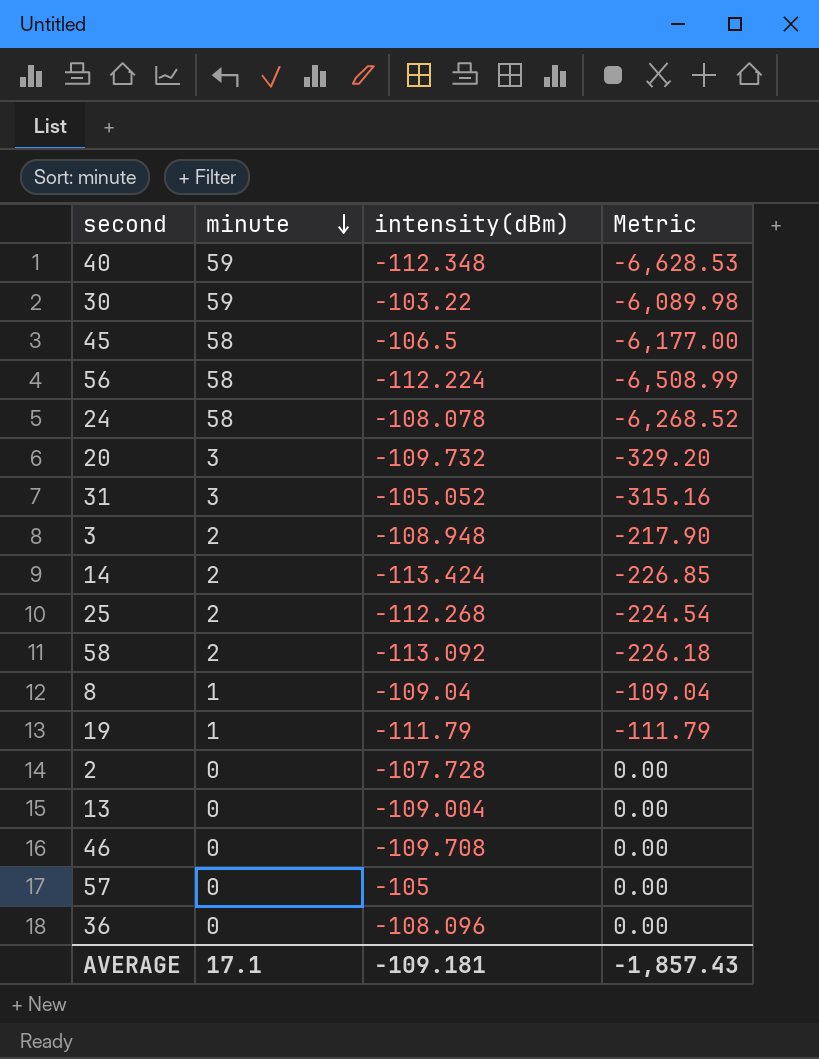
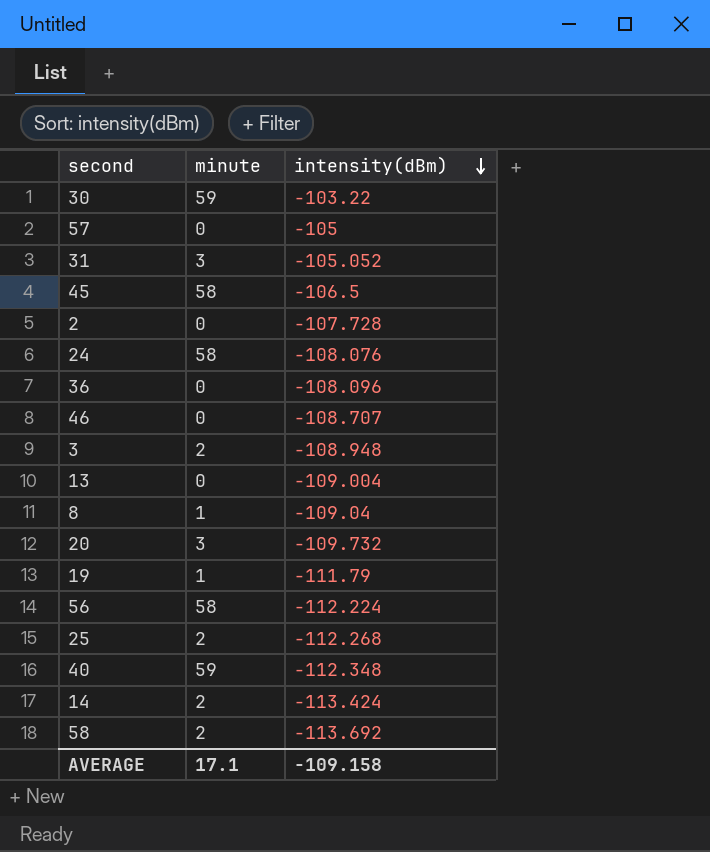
row order: minute descending -> intensity(dBm) descending
column Metric | formula: [minute] * [intensity(dBm)] -> none
24 | intensity(dBm): -108.078 -> -108.076
46 | intensity(dBm): -109.708 -> -108.707
58 | intensity(dBm): -113.092 -> -113.692
AVERAGE | intensity(dBm): -109.181 -> -109.158

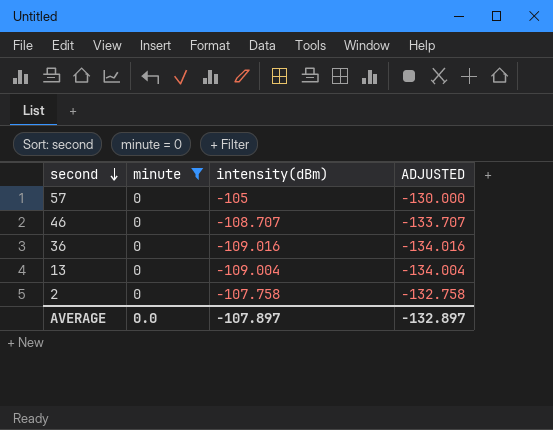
filter: none -> minute = 0
row order: intensity(dBm) descending -> second descending
column ADJUSTED | formula: none -> [intensity(dBm)] - 25
36 | intensity(dBm): -108.096 -> -109.016
2 | intensity(dBm): -107.728 -> -107.758
AVERAGE | minute: 17.1 -> 0.0
AVERAGE | intensity(dBm): -109.158 -> -107.897

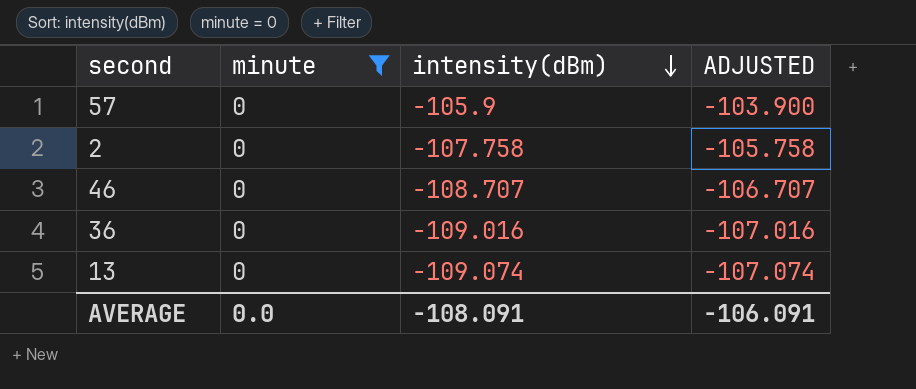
row order: second descending -> intensity(dBm) descending
column ADJUSTED | formula: [intensity(dBm)] - 25 -> [intensity(dBm)] + 2
57 | intensity(dBm): -105 -> -105.9
13 | intensity(dBm): -109.004 -> -109.074
AVERAGE | intensity(dBm): -107.897 -> -108.091
AVERAGE | ADJUSTED: -132.897 -> -106.091

